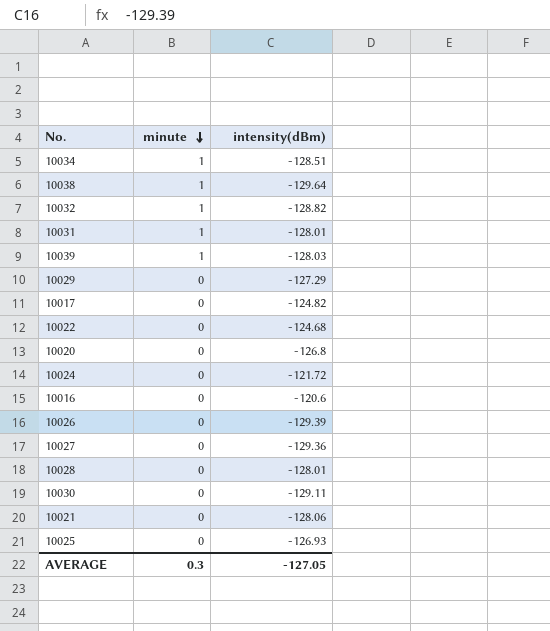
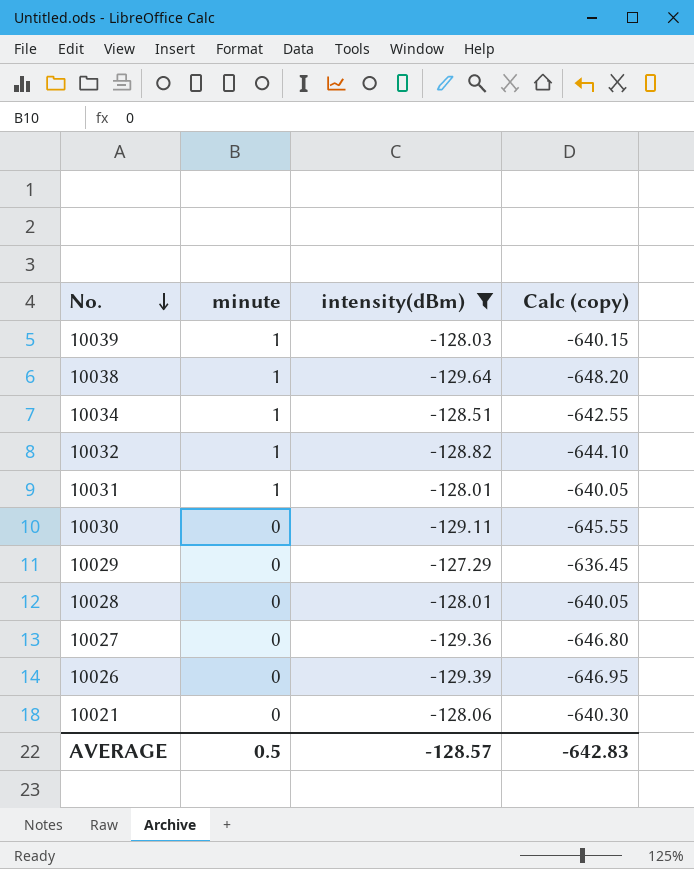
filter: none -> intensity(dBm) <= -127.29
row order: minute descending -> No. descending
column Calc (copy) | formula: none -> [intensity(dBm)] * 5
AVERAGE | minute: 0.3 -> 0.5
AVERAGE | intensity(dBm): -127.05 -> -128.57

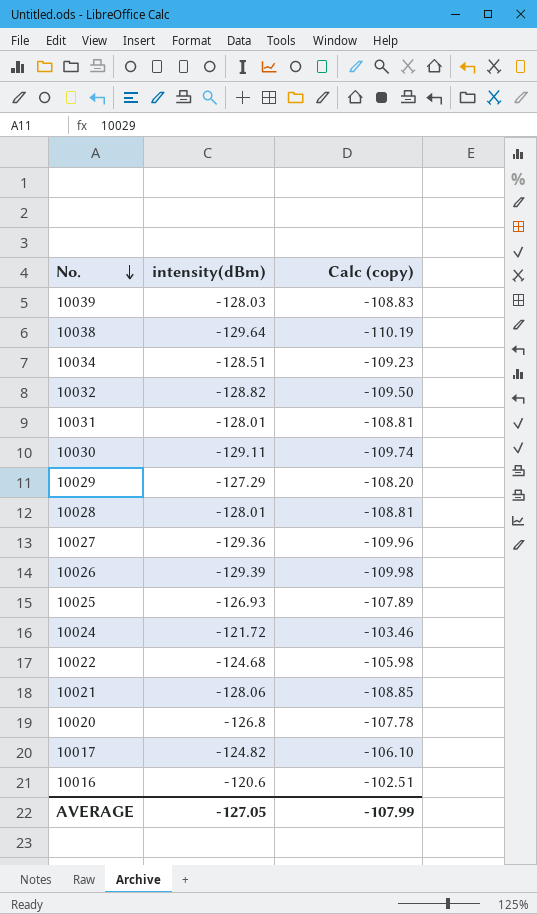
filter: intensity(dBm) <= -127.29 -> none
column minute | position: 2 -> none
column Calc (copy) | formula: [intensity(dBm)] * 5 -> [intensity(dBm)] * 0.85
AVERAGE | intensity(dBm): -128.57 -> -127.05
AVERAGE | Calc (copy): -642.83 -> -107.99

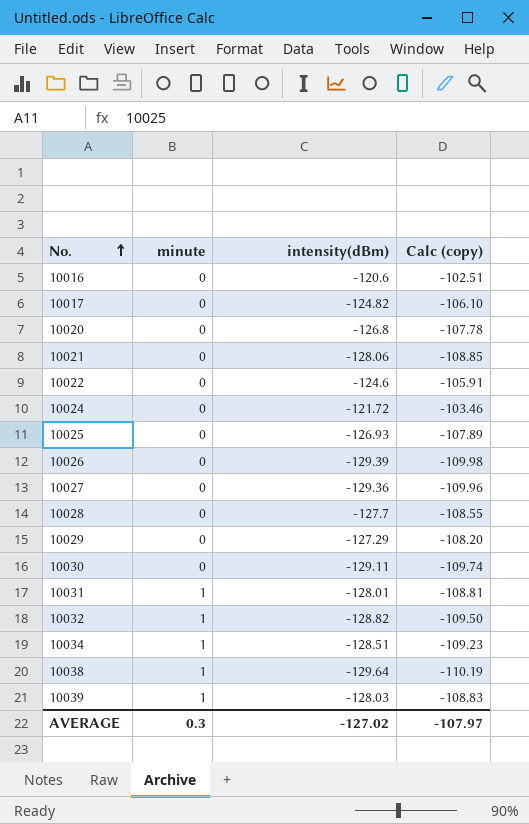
row order: No. descending -> No. ascending
column minute | position: none -> 2
10022 | intensity(dBm): -124.68 -> -124.6
10022 | Calc (copy): -105.98 -> -105.91
10028 | intensity(dBm): -128.01 -> -127.7
10028 | Calc (copy): -108.81 -> -108.55
AVERAGE | intensity(dBm): -127.05 -> -127.02
AVERAGE | Calc (copy): -107.99 -> -107.97

